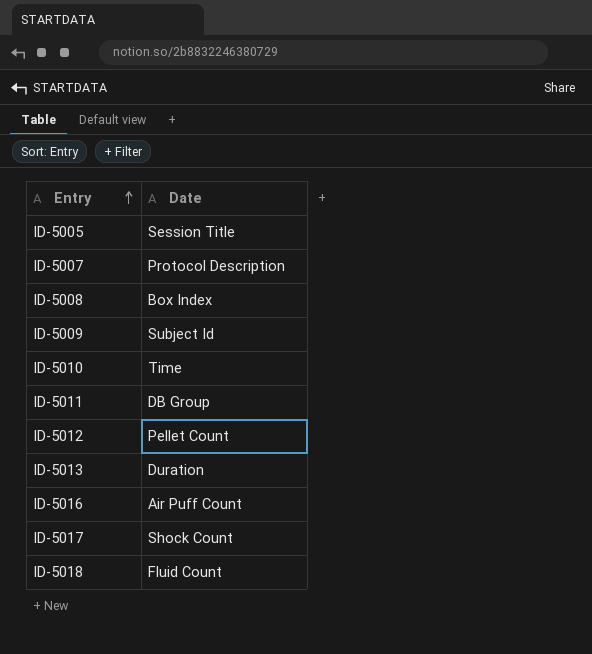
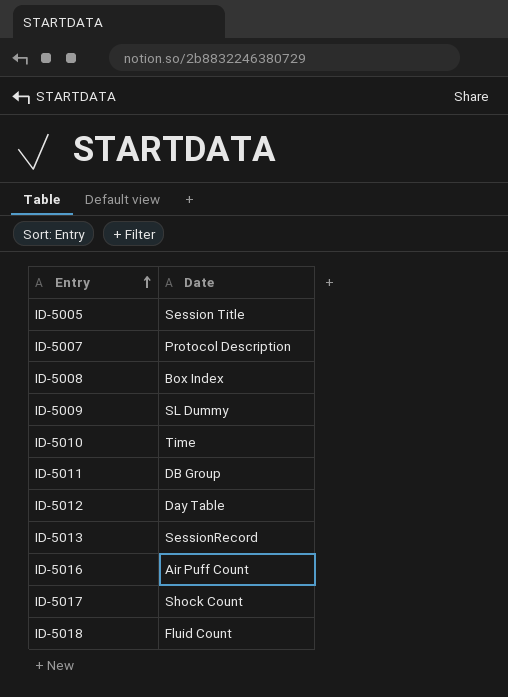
ID-5009 | Date: Subject Id -> SL Dummy
ID-5012 | Date: Pellet Count -> Day Table
ID-5013 | Date: Duration -> SessionRecord

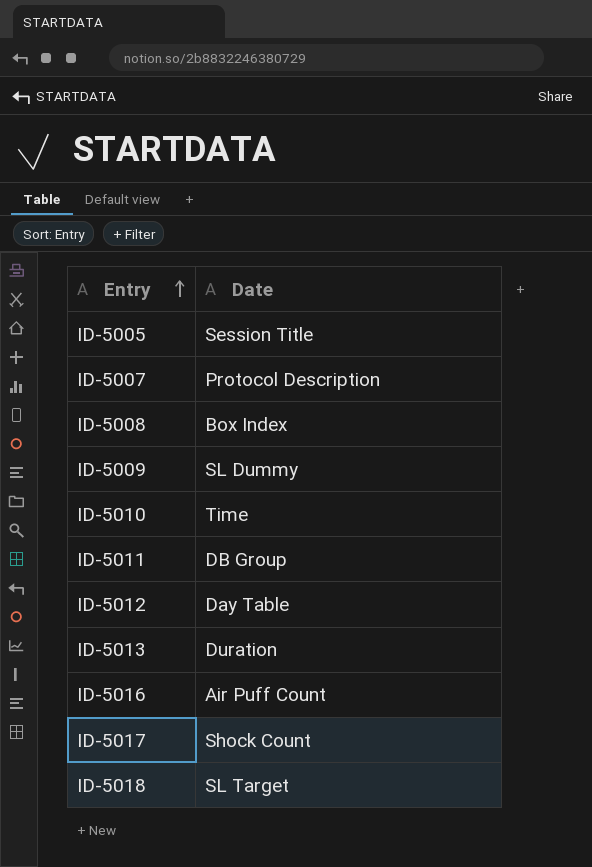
ID-5013 | Date: SessionRecord -> Duration
ID-5018 | Date: Fluid Count -> SL Target

